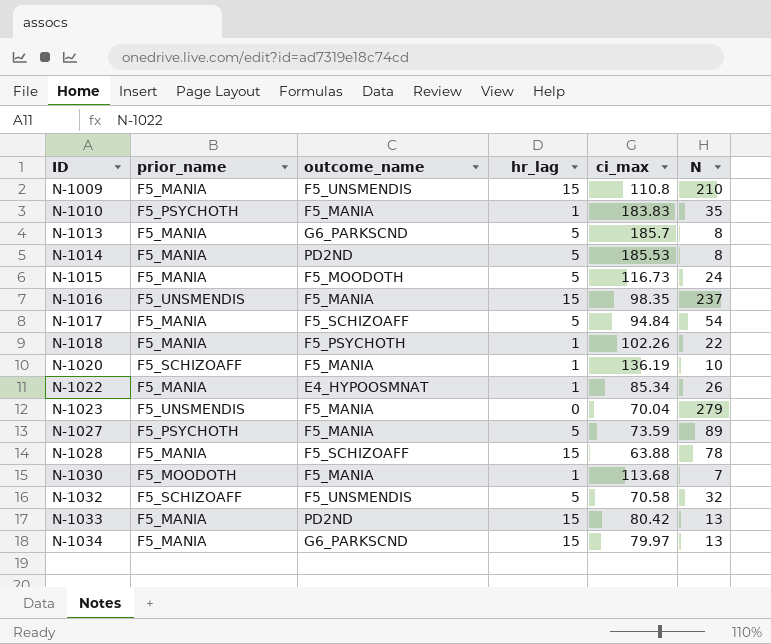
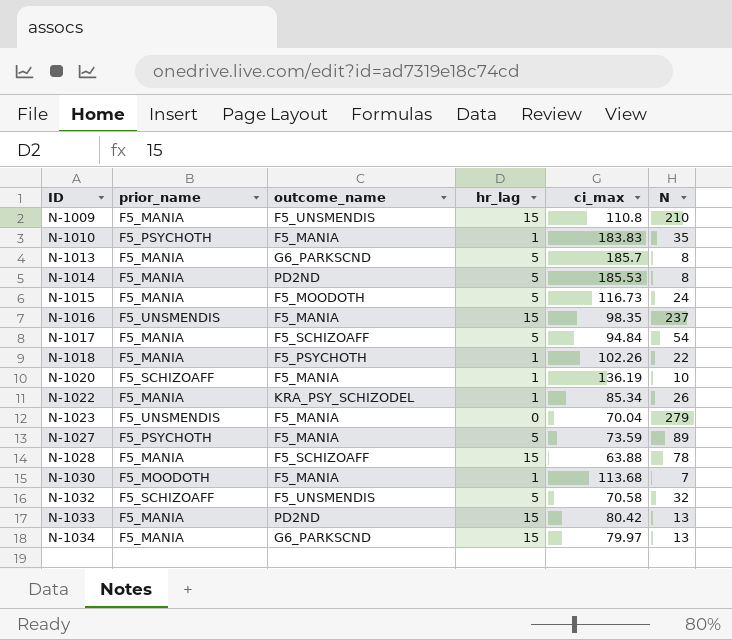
N-1022 | outcome_name: E4_HYPOOSMNAT -> KRA_PSY_SCHIZODEL

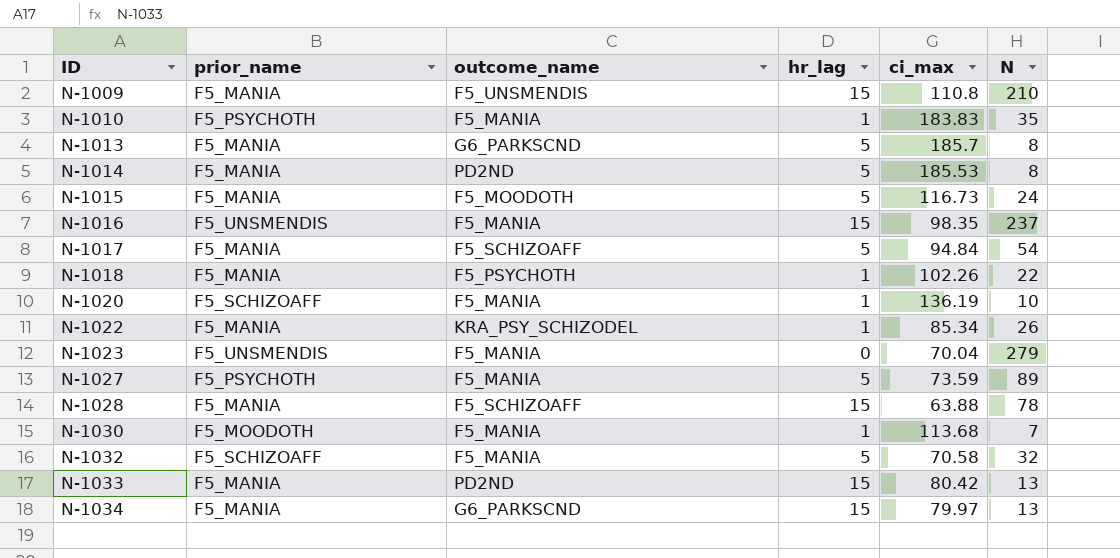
N-1032 | outcome_name: F5_UNSMENDIS -> F5_MANIA

